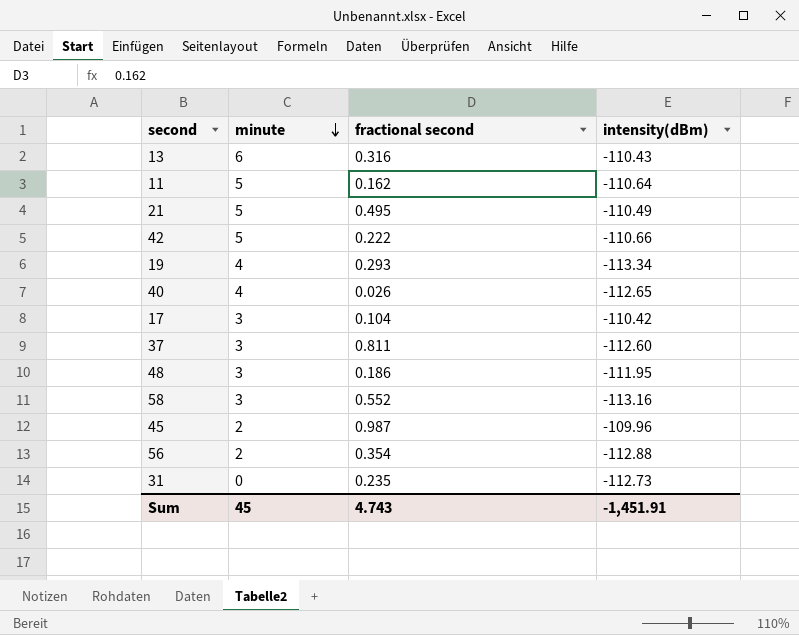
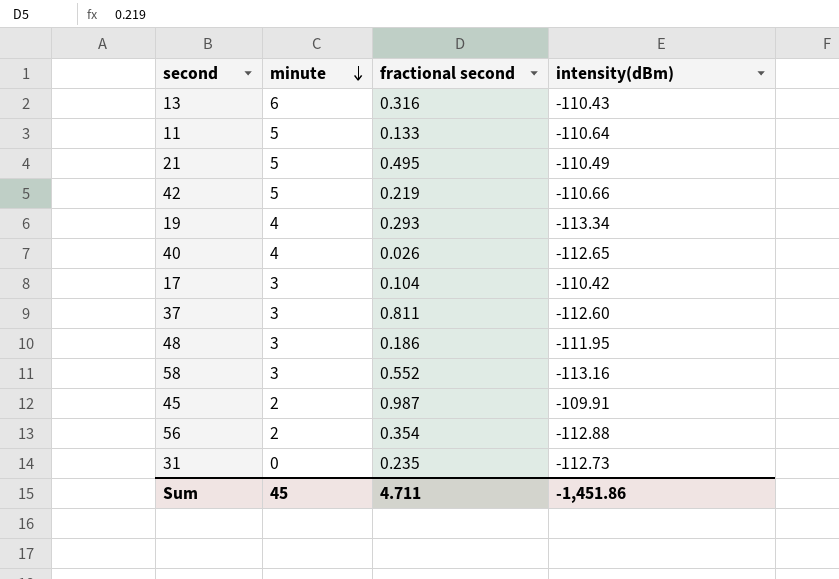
11 | fractional second: 0.162 -> 0.133
42 | fractional second: 0.222 -> 0.219
45 | intensity(dBm): -109.96 -> -109.91
Sum | fractional second: 4.743 -> 4.711
Sum | intensity(dBm): -1,451.91 -> -1,451.86

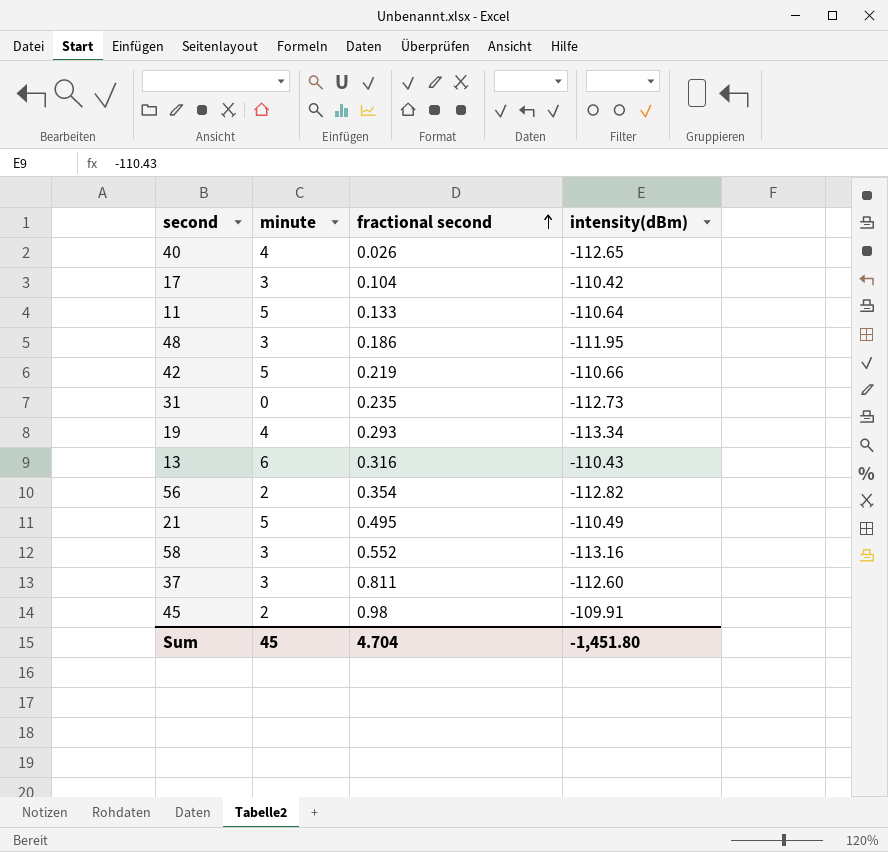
row order: minute descending -> fractional second ascending
56 | intensity(dBm): -112.88 -> -112.82
45 | fractional second: 0.987 -> 0.98
Sum | fractional second: 4.711 -> 4.704
Sum | intensity(dBm): -1,451.86 -> -1,451.80

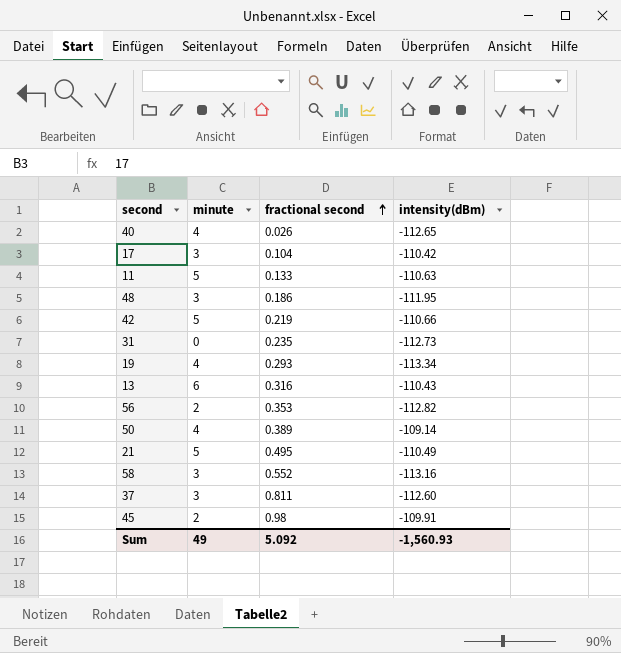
11 | intensity(dBm): -110.64 -> -110.63
56 | fractional second: 0.354 -> 0.353
row 50: none -> 4 | 0.389 | -109.14
Sum | minute: 45 -> 49
Sum | fractional second: 4.704 -> 5.092
Sum | intensity(dBm): -1,451.80 -> -1,560.93

